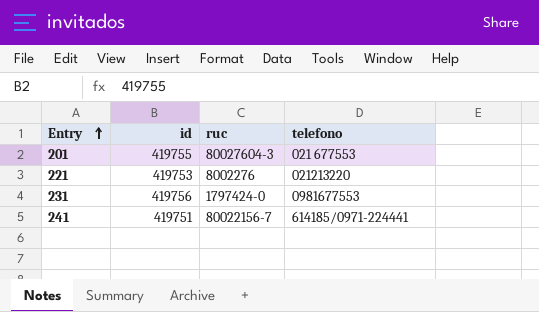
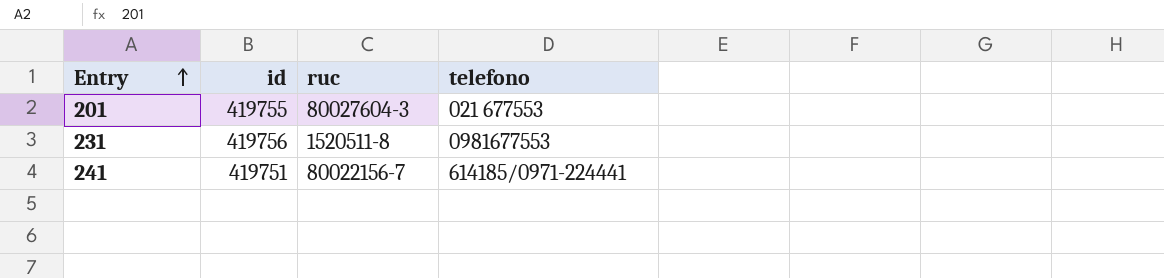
row 221: 419753 | 8002276 | 021213220 -> none
231 | ruc: 1797424-0 -> 1520511-8

